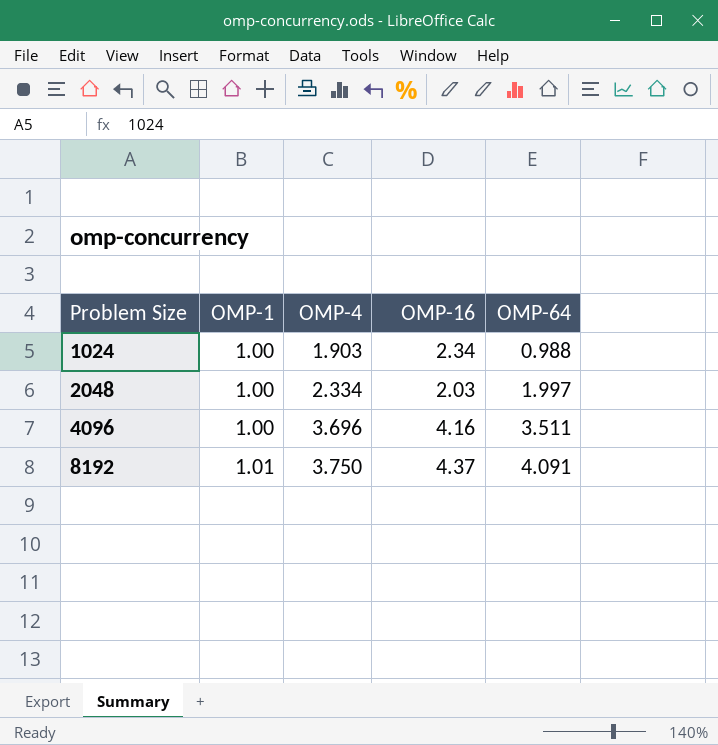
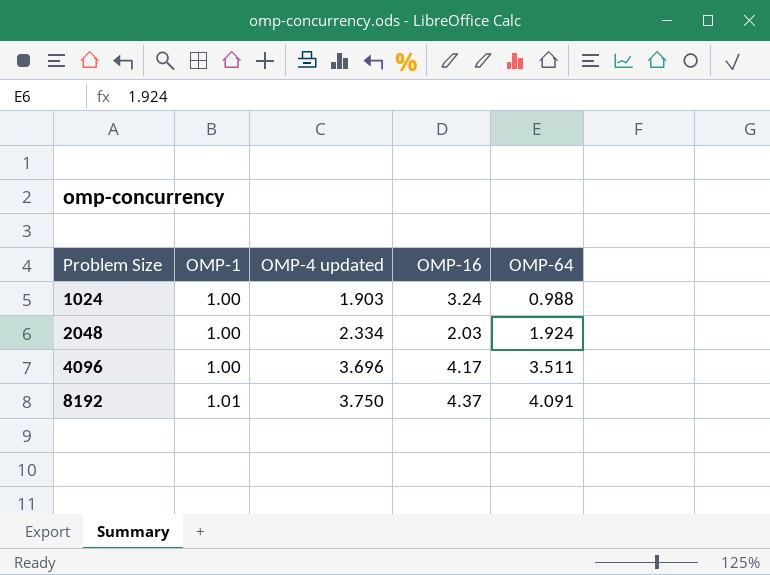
column name: OMP-4 -> OMP-4 updated
1024 | OMP-16: 2.34 -> 3.24
2048 | OMP-64: 1.997 -> 1.924
4096 | OMP-16: 4.16 -> 4.17

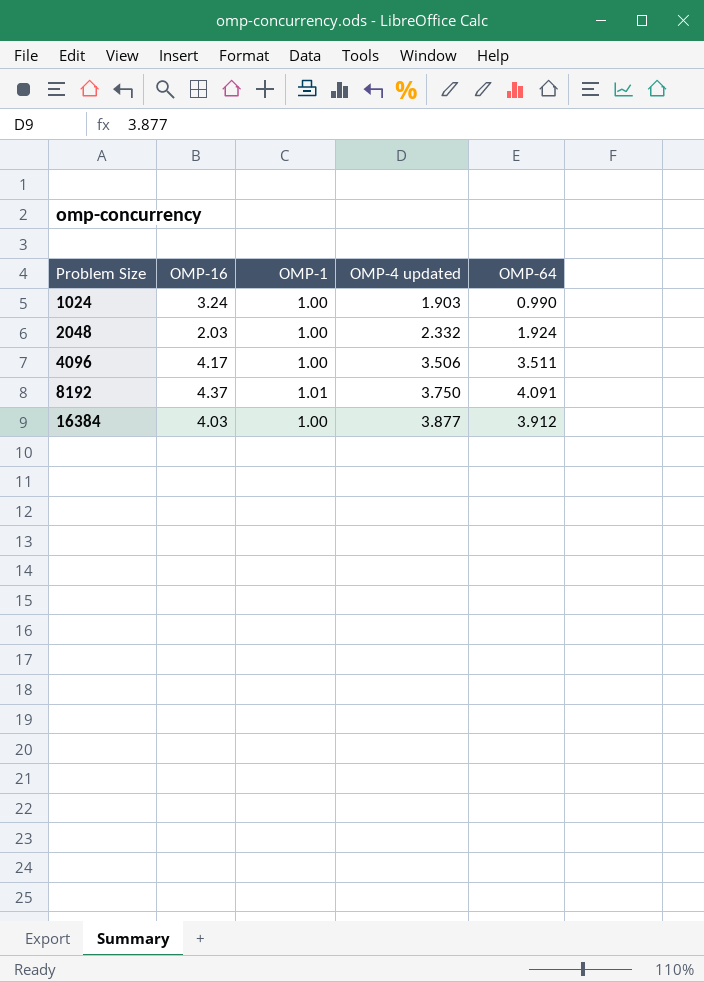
column OMP-16 | position: 4 -> 2
1024 | OMP-64: 0.988 -> 0.990
2048 | OMP-4 updated: 2.334 -> 2.332
4096 | OMP-4 updated: 3.696 -> 3.506
row 16384: none -> 4.03 | 1.00 | 3.877 | 3.912

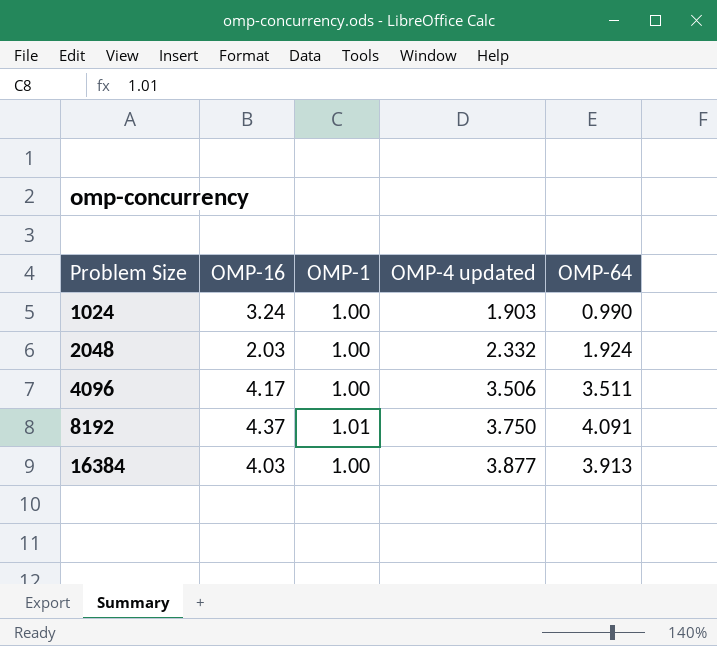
16384 | OMP-64: 3.912 -> 3.913

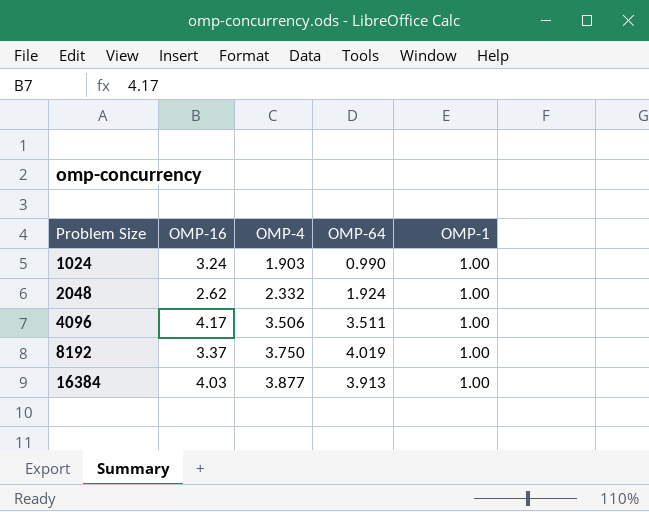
column name: OMP-4 updated -> OMP-4
column OMP-1 | position: 3 -> 5
2048 | OMP-16: 2.03 -> 2.62
8192 | OMP-16: 4.37 -> 3.37
8192 | OMP-64: 4.091 -> 4.019
8192 | OMP-1: 1.01 -> 1.00

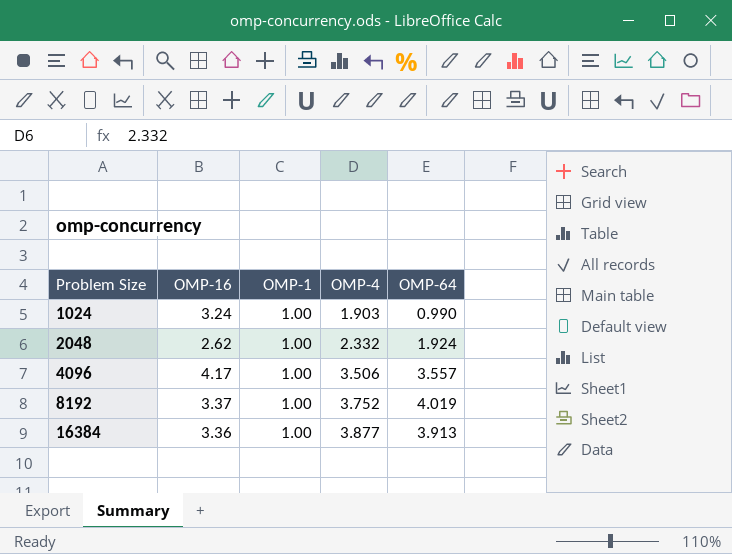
column OMP-1 | position: 5 -> 3
4096 | OMP-64: 3.511 -> 3.557
8192 | OMP-4: 3.750 -> 3.752
16384 | OMP-16: 4.03 -> 3.36

